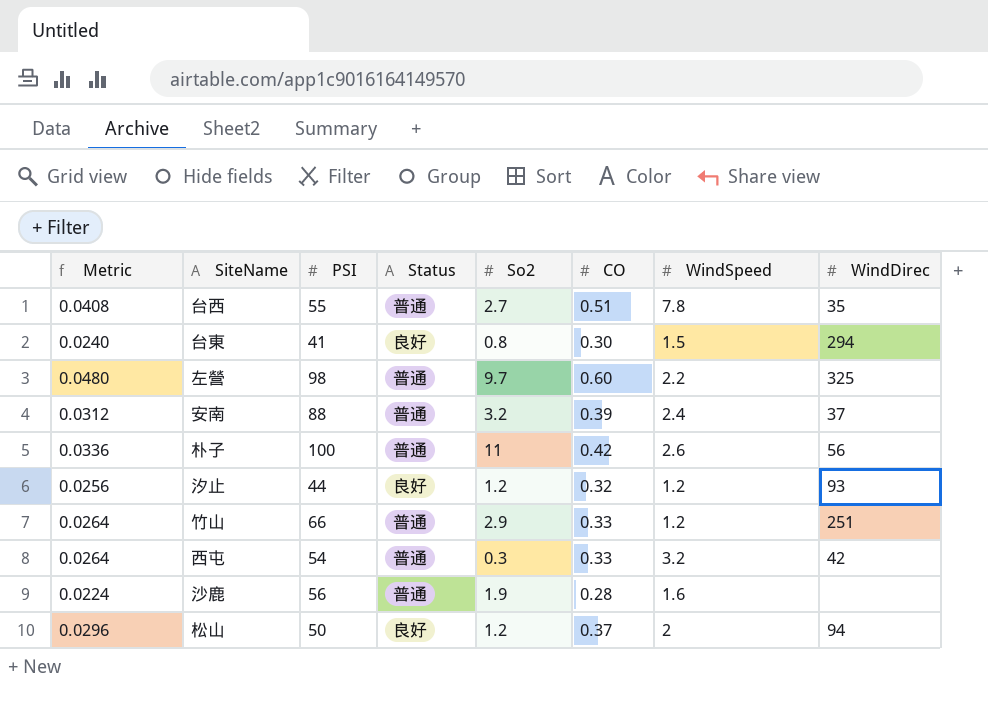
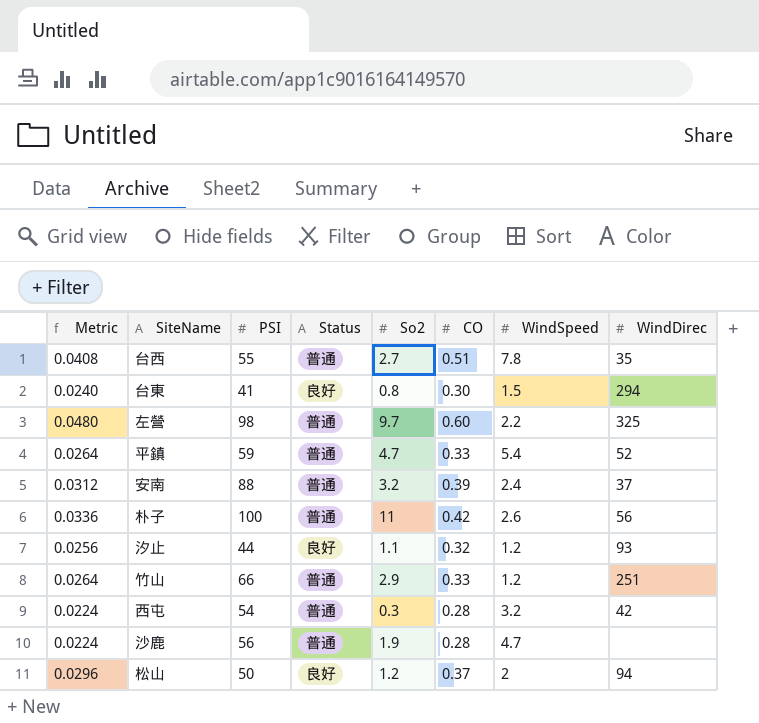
row 平鎮: none -> 0.0264 | 59 | 普通 | 4.7 | 0.33 | 5.4 | 52
汐止 | So2: 1.2 -> 1.1
西屯 | Metric: 0.0264 -> 0.0224
西屯 | CO: 0.33 -> 0.28
沙鹿 | WindSpeed: 1.6 -> 4.7

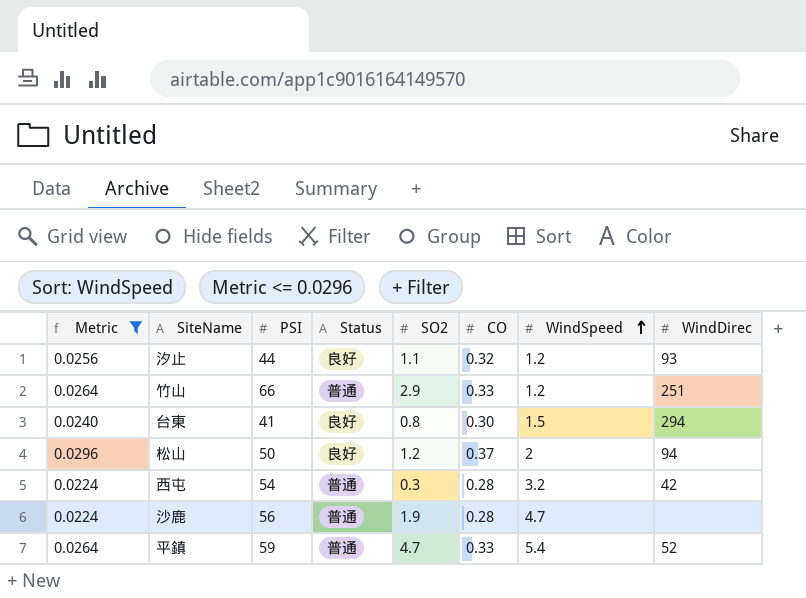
filter: none -> Metric <= 0.0296
row order: none -> WindSpeed ascending
column name: So2 -> SO2

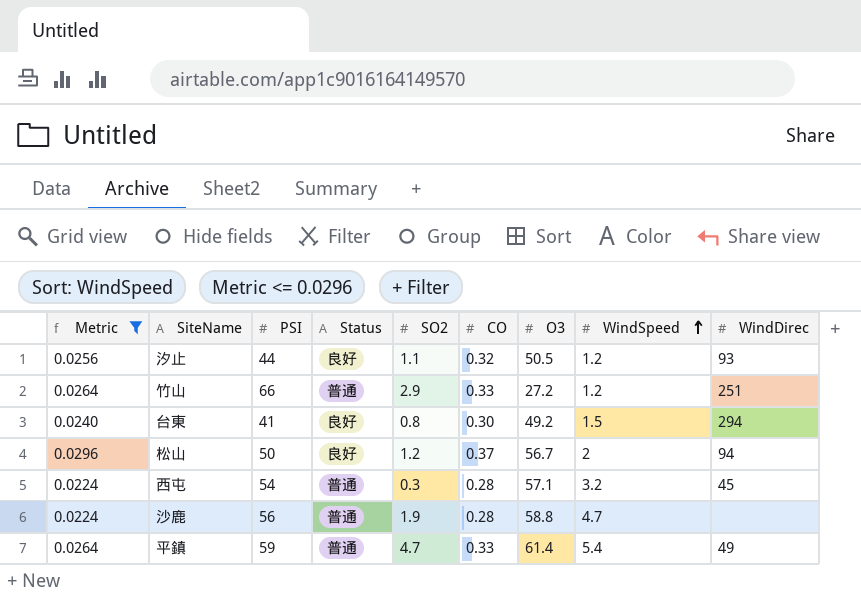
column O3 | position: none -> 7
西屯 | WindDirec: 42 -> 45
平鎮 | WindDirec: 52 -> 49

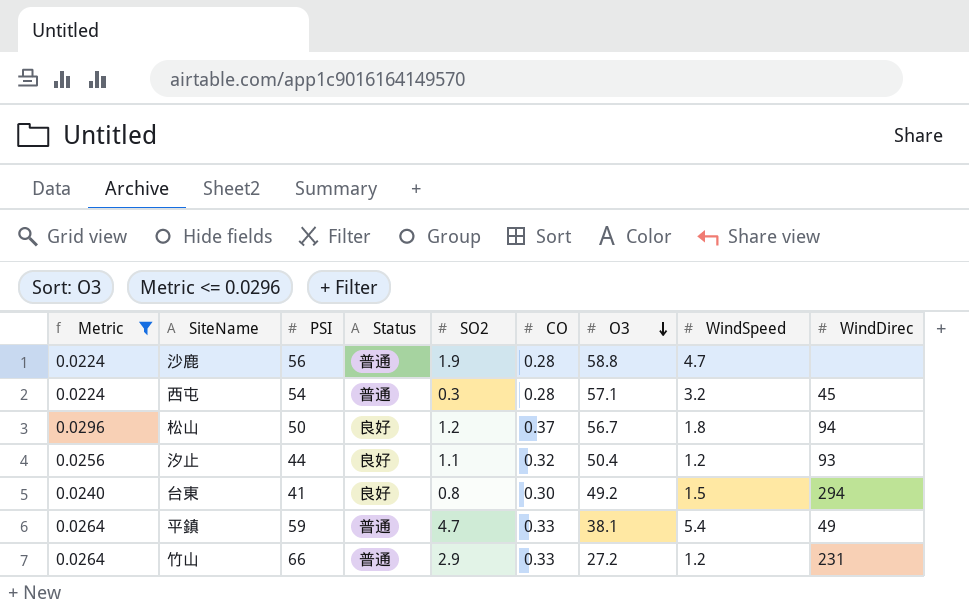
row order: WindSpeed ascending -> O3 descending
松山 | WindSpeed: 2 -> 1.8
汐止 | O3: 50.5 -> 50.4
平鎮 | O3: 61.4 -> 38.1
竹山 | WindDirec: 251 -> 231

